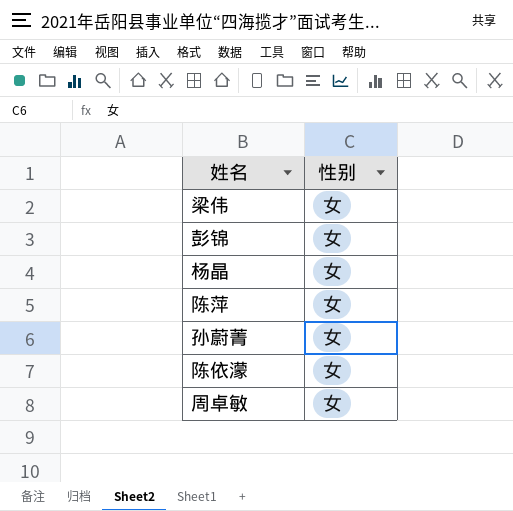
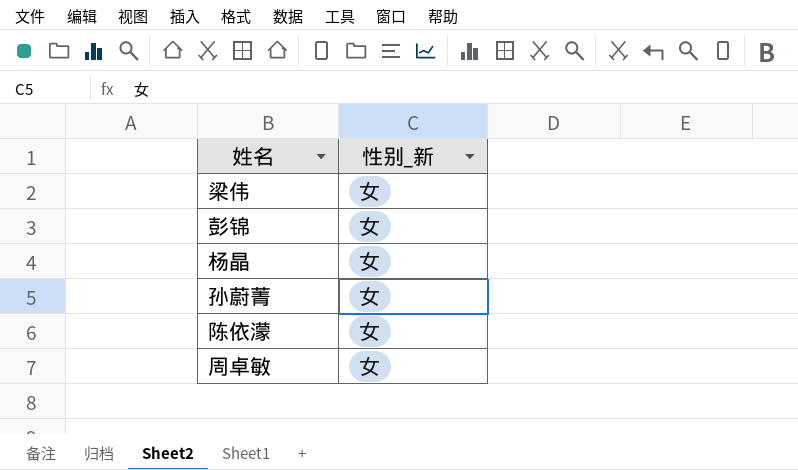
column name: 性别 -> 性别_新
row 陈萍: 女 -> none

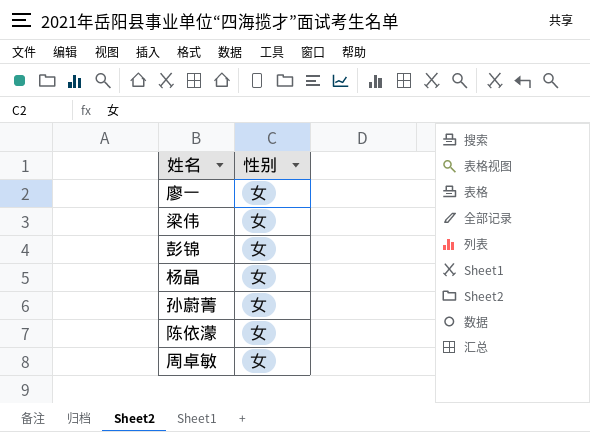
column name: 性别_新 -> 性别
row 廖一: none -> 女

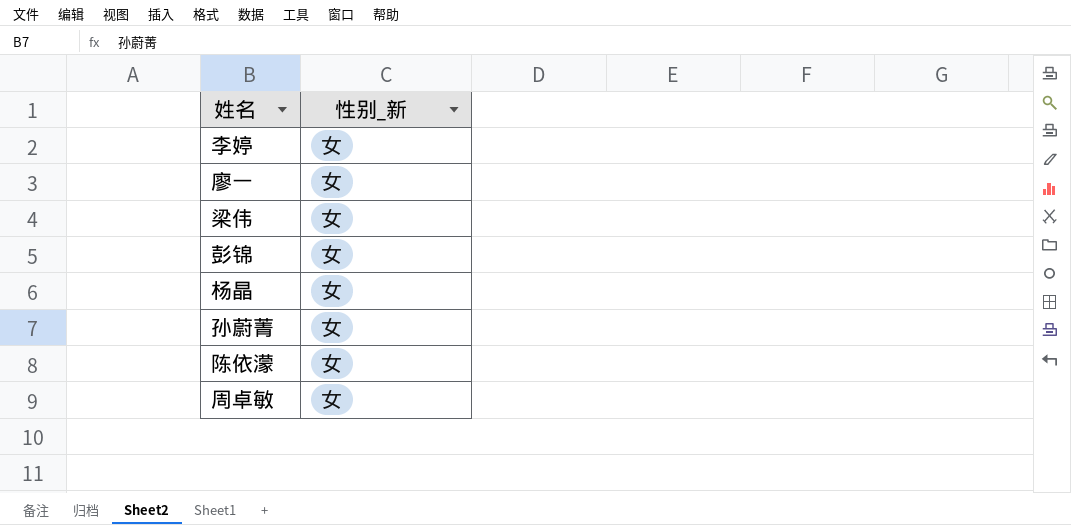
column name: 性别 -> 性别_新
row 李婷: none -> 女

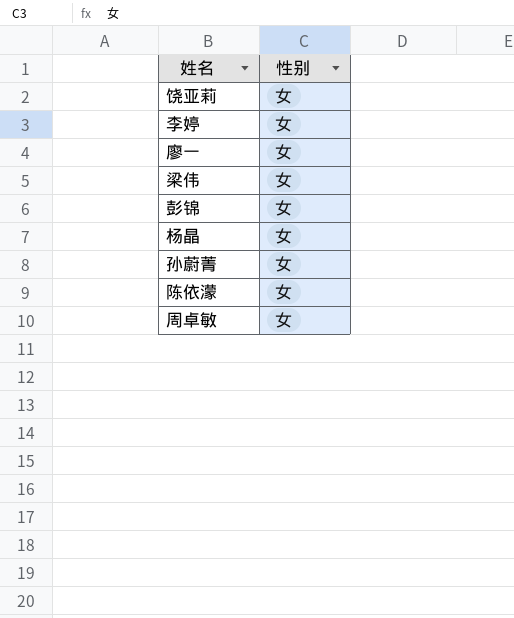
column name: 性别_新 -> 性别
row 饶亚莉: none -> 女

